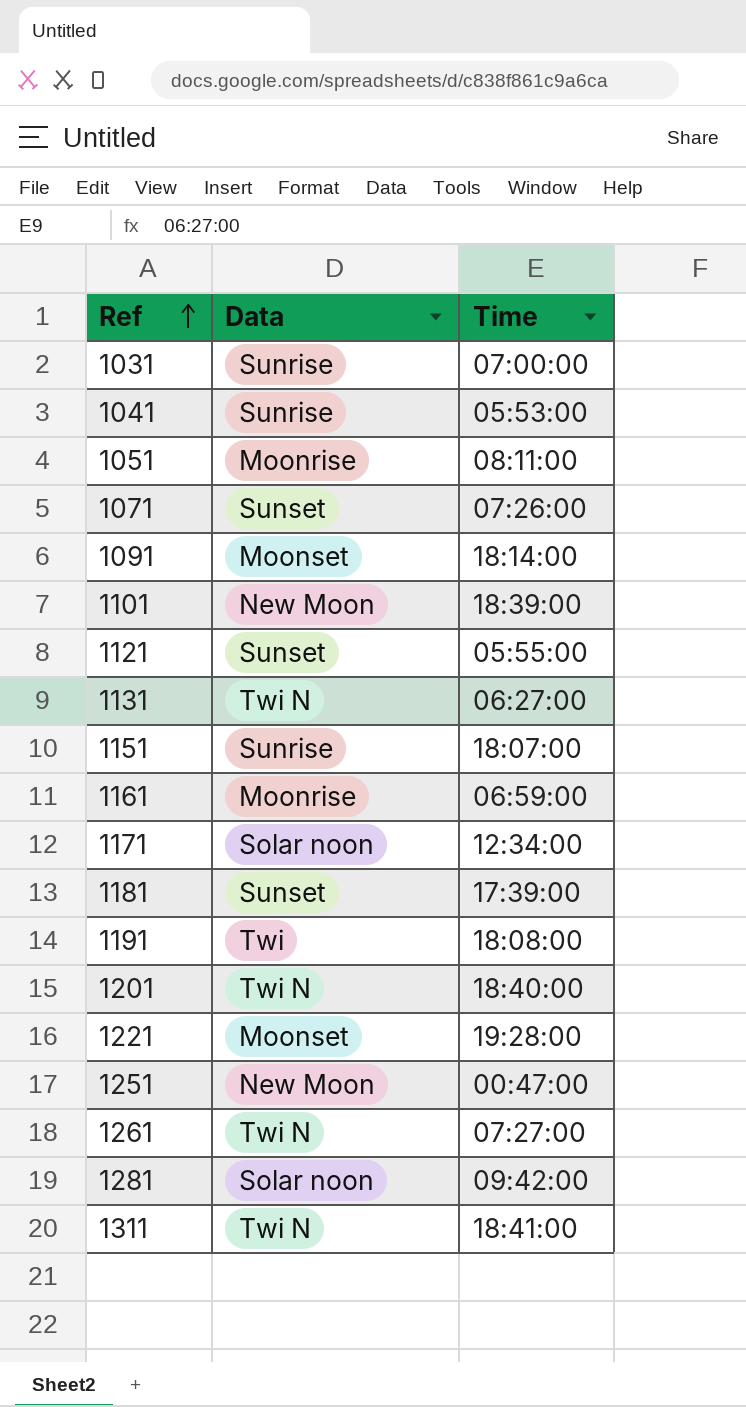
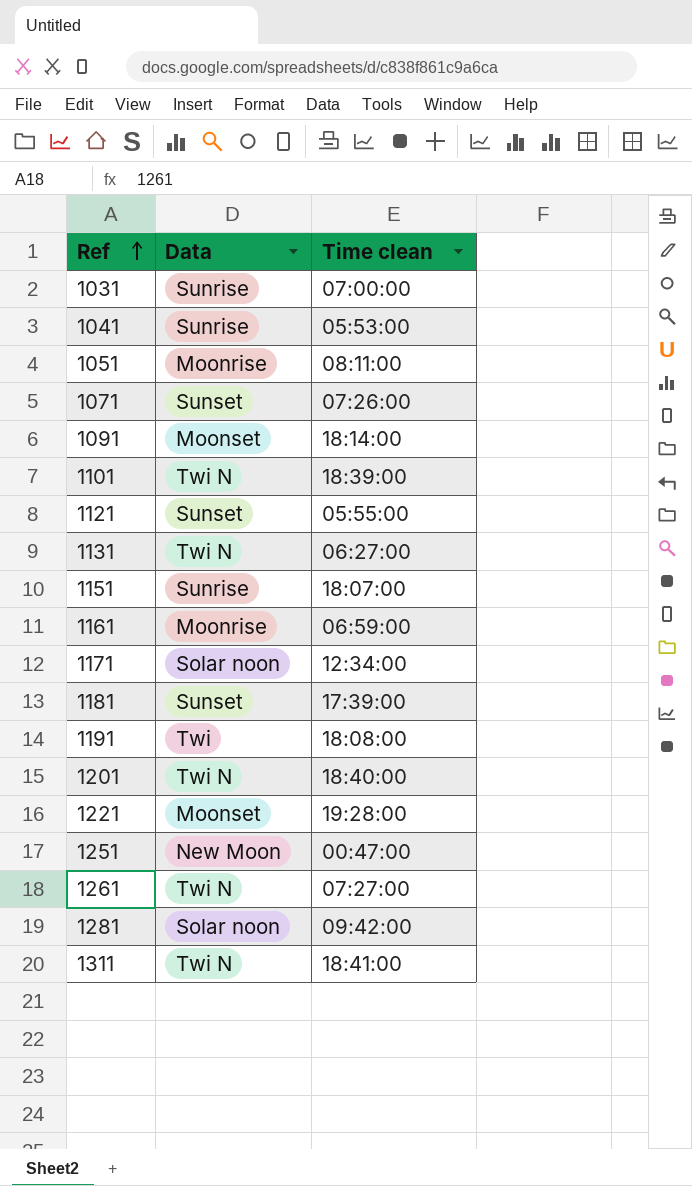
column name: Time -> Time clean
1101 | Data: New Moon -> Twi N

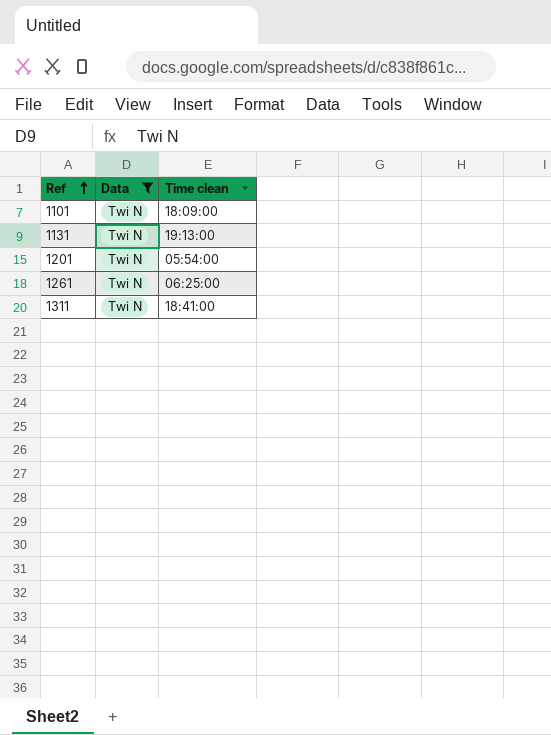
filter: none -> Data = Twi N
1101 | Time clean: 18:39:00 -> 18:09:00
1131 | Time clean: 06:27:00 -> 19:13:00
1201 | Time clean: 18:40:00 -> 05:54:00
1261 | Time clean: 07:27:00 -> 06:25:00

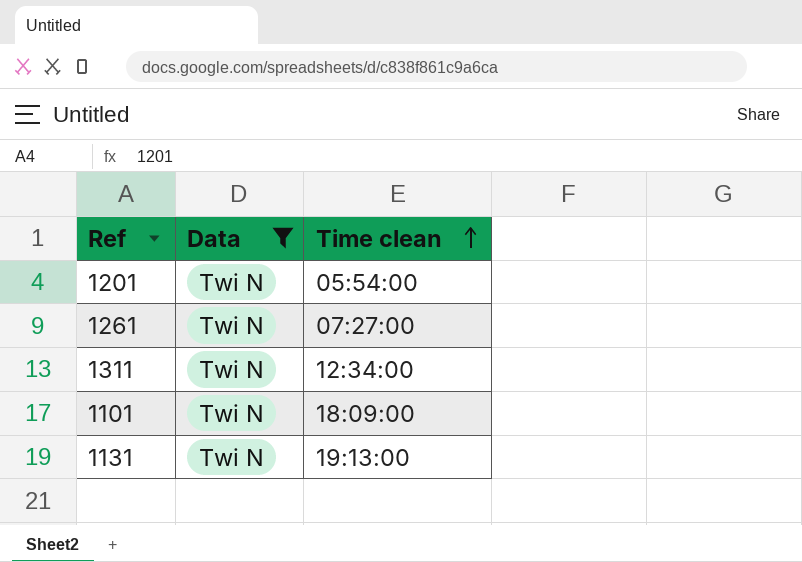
row order: Ref ascending -> Time clean ascending
1261 | Time clean: 06:25:00 -> 07:27:00
1311 | Time clean: 18:41:00 -> 12:34:00

